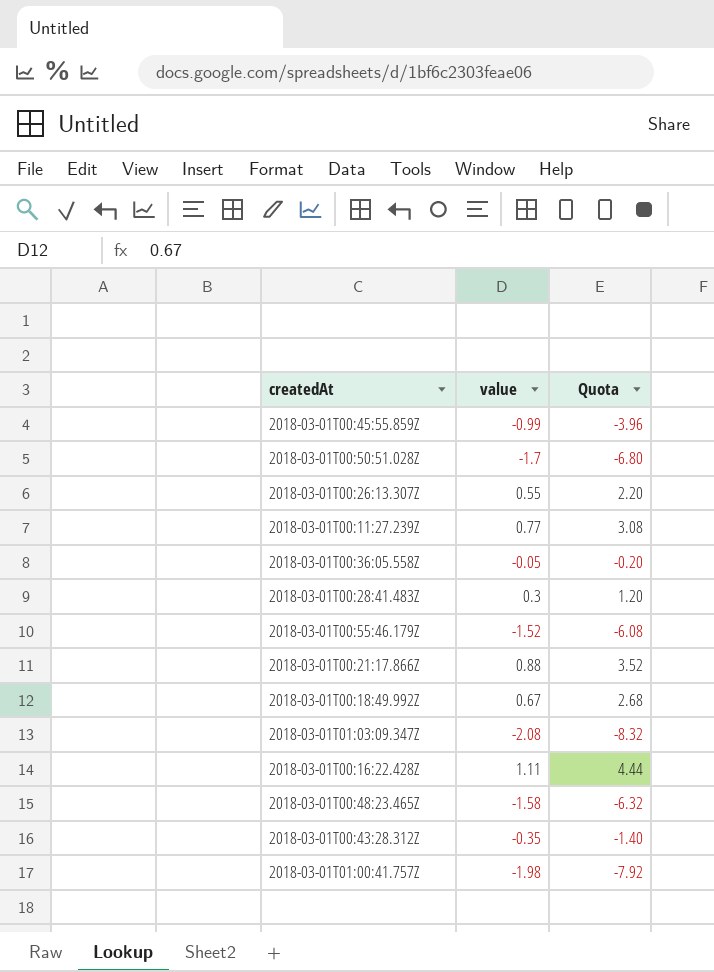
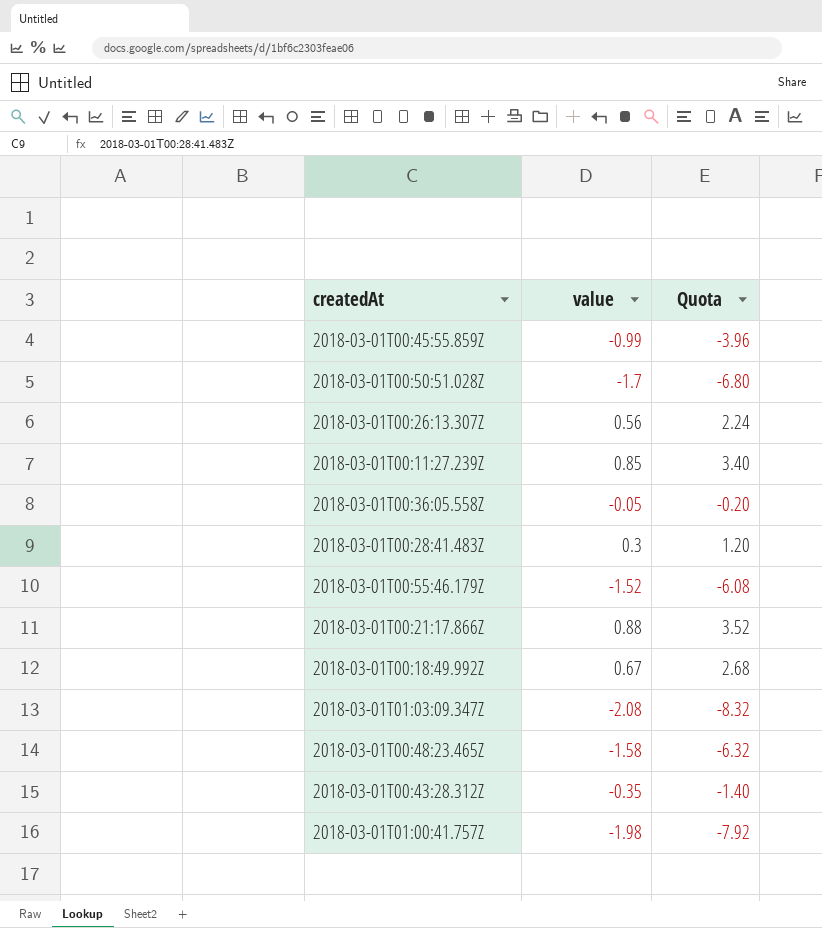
row 2018-03-01T00:16:22.428Z: 1.11 | 4.44 -> none
2018-03-01T00:26:13.307Z | value: 0.55 -> 0.56
2018-03-01T00:26:13.307Z | Quota: 2.20 -> 2.24
2018-03-01T00:11:27.239Z | value: 0.77 -> 0.85
2018-03-01T00:11:27.239Z | Quota: 3.08 -> 3.40

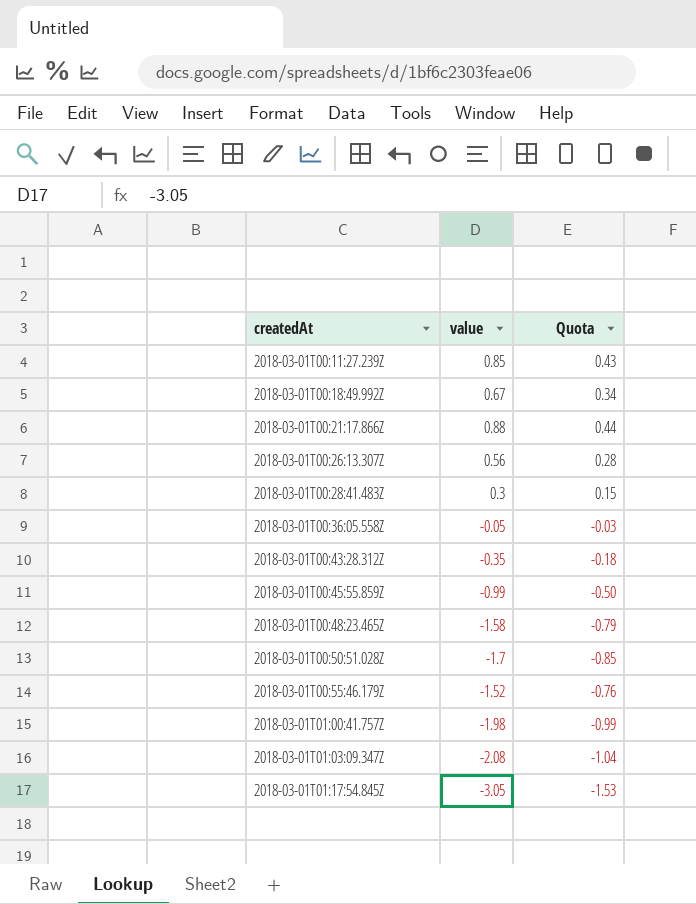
row order: none -> createdAt ascending
column Quota | formula: [value] * 4 -> [value] * 0.5
row 2018-03-01T01:17:54.845Z: none -> -3.05 | -1.53

